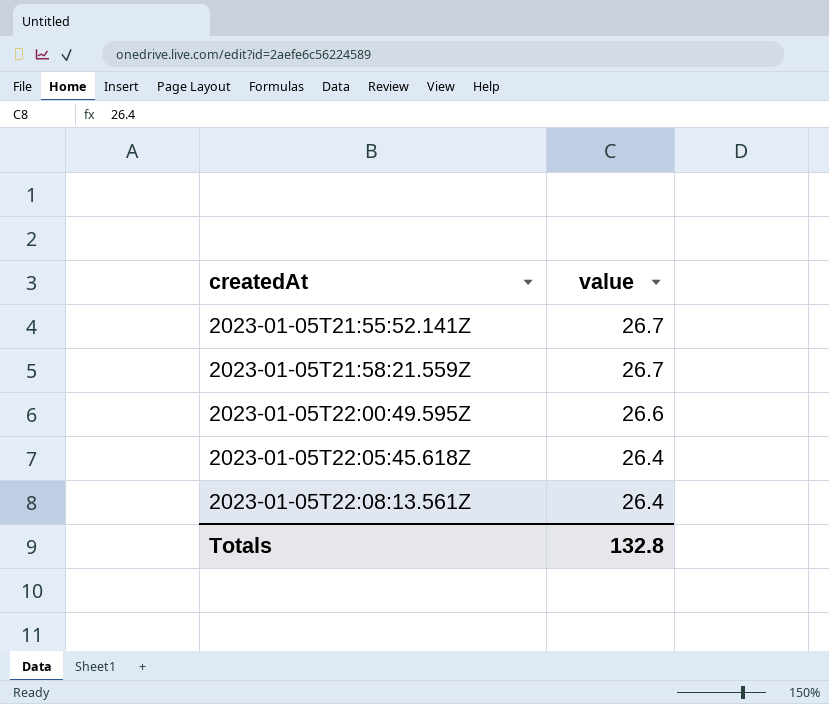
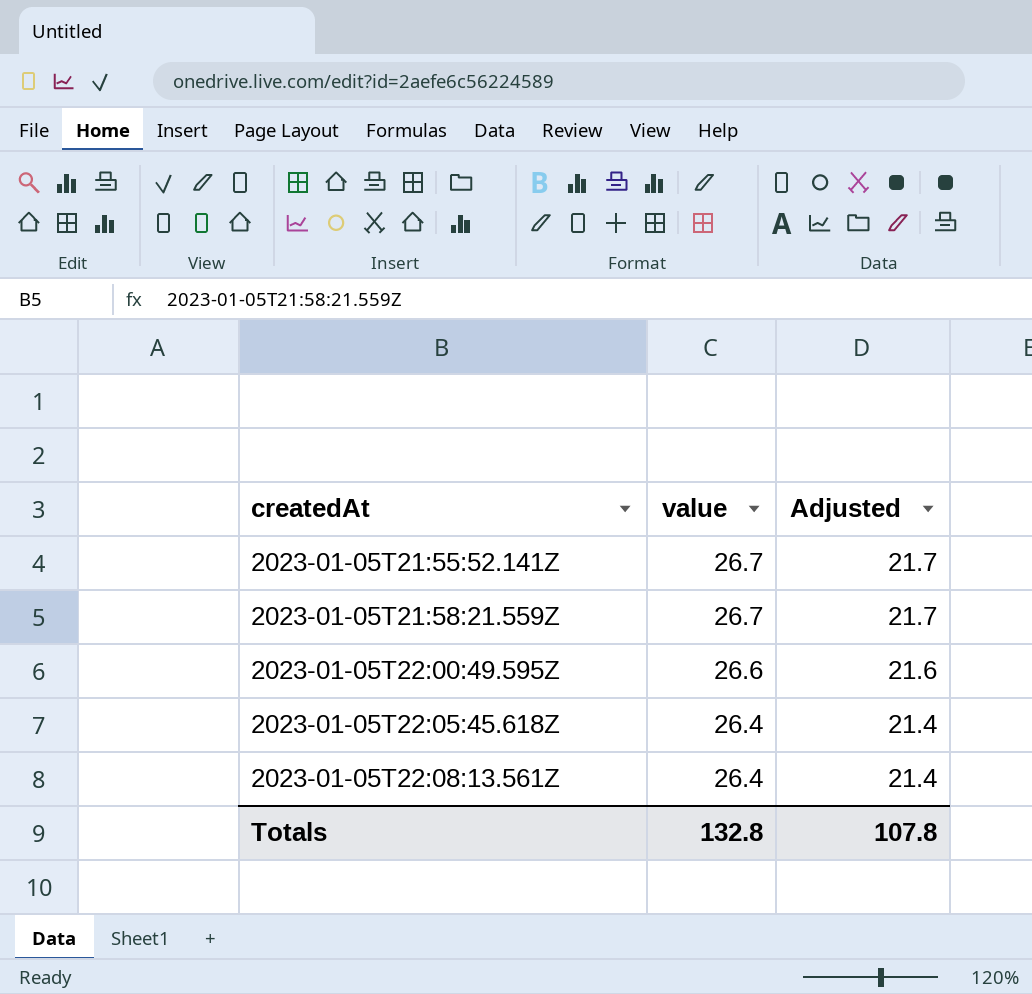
column Adjusted | formula: none -> [value] - 5

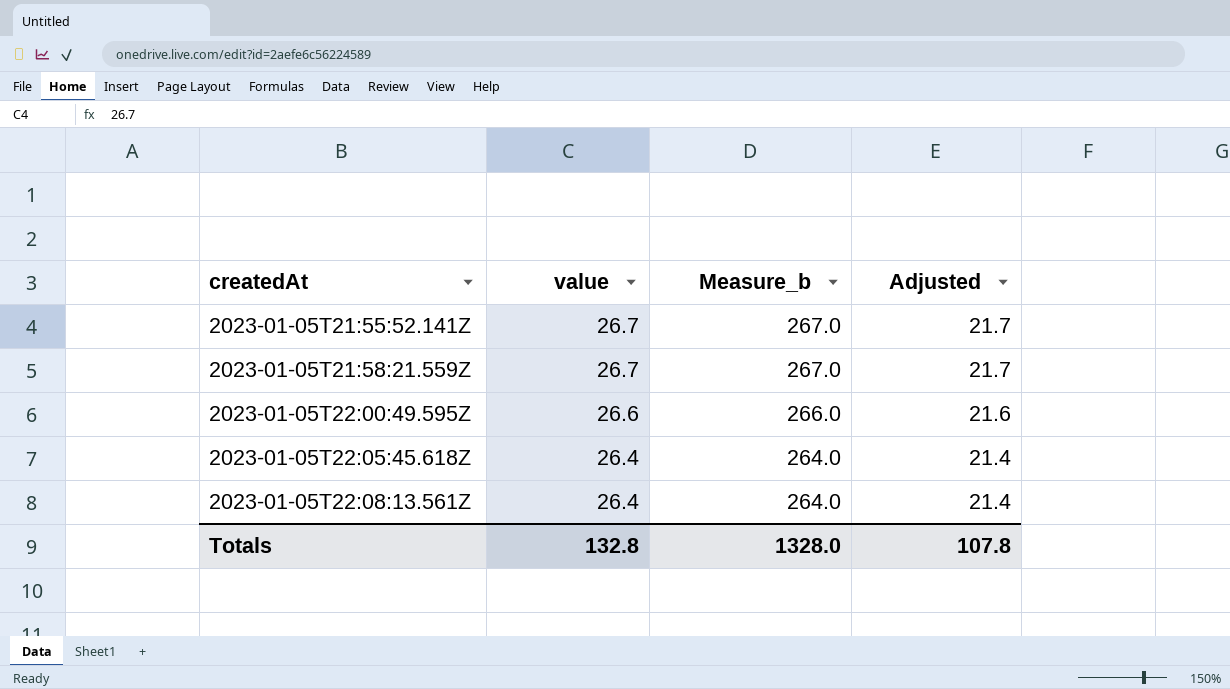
column Measure_b | formula: none -> [value] * 10

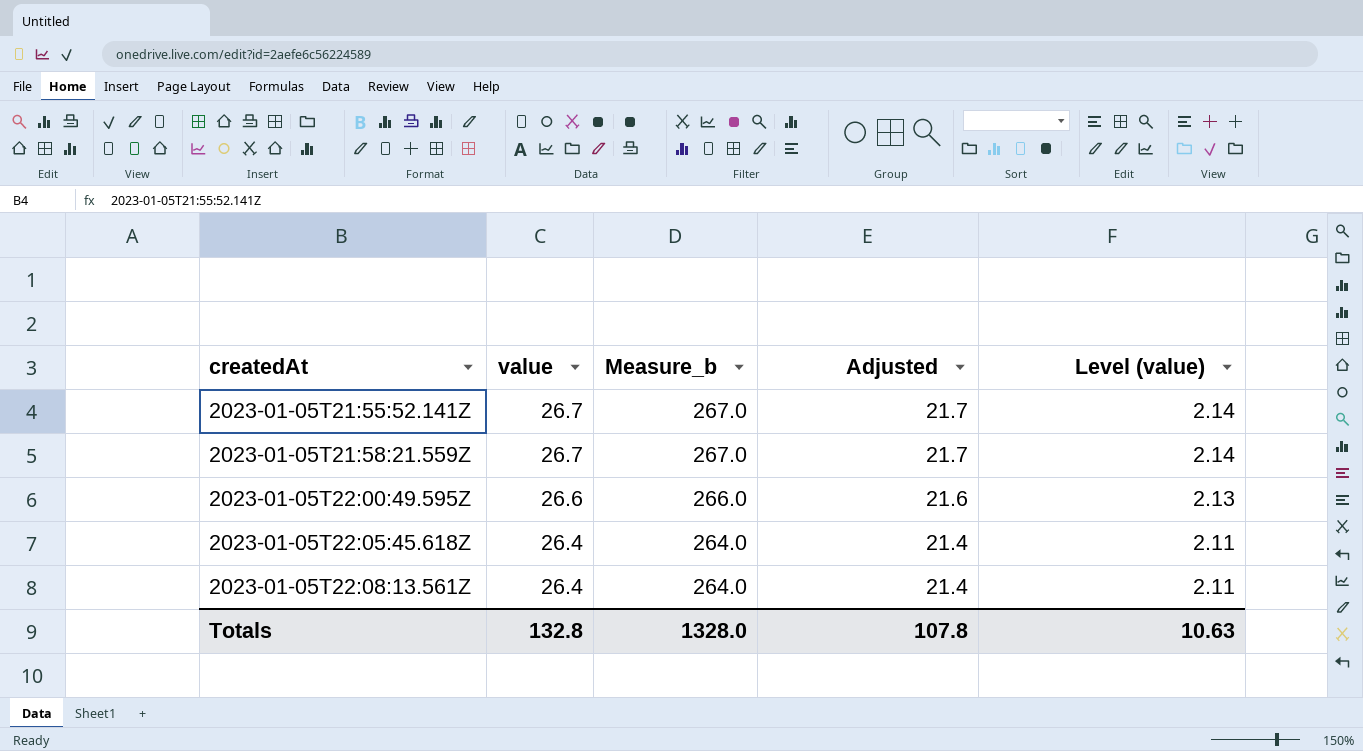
column Level (value) | formula: none -> [value] * 0.08

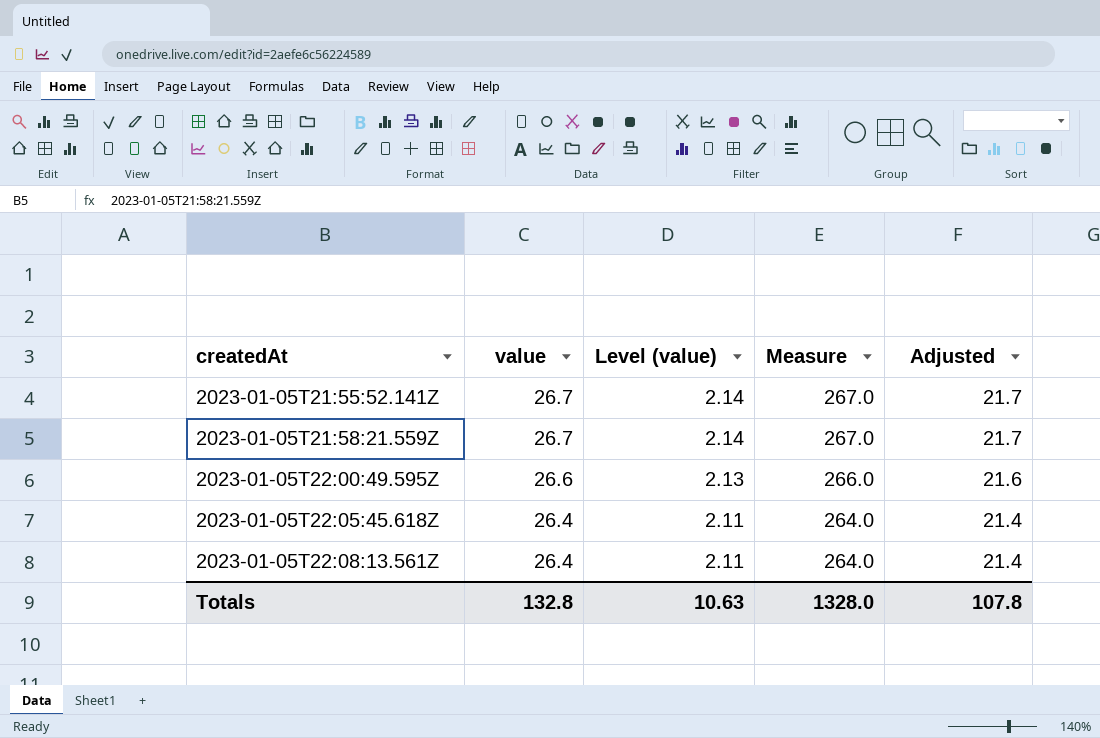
column Level (value) | position: 5 -> 3
column name: Measure_b -> Measure

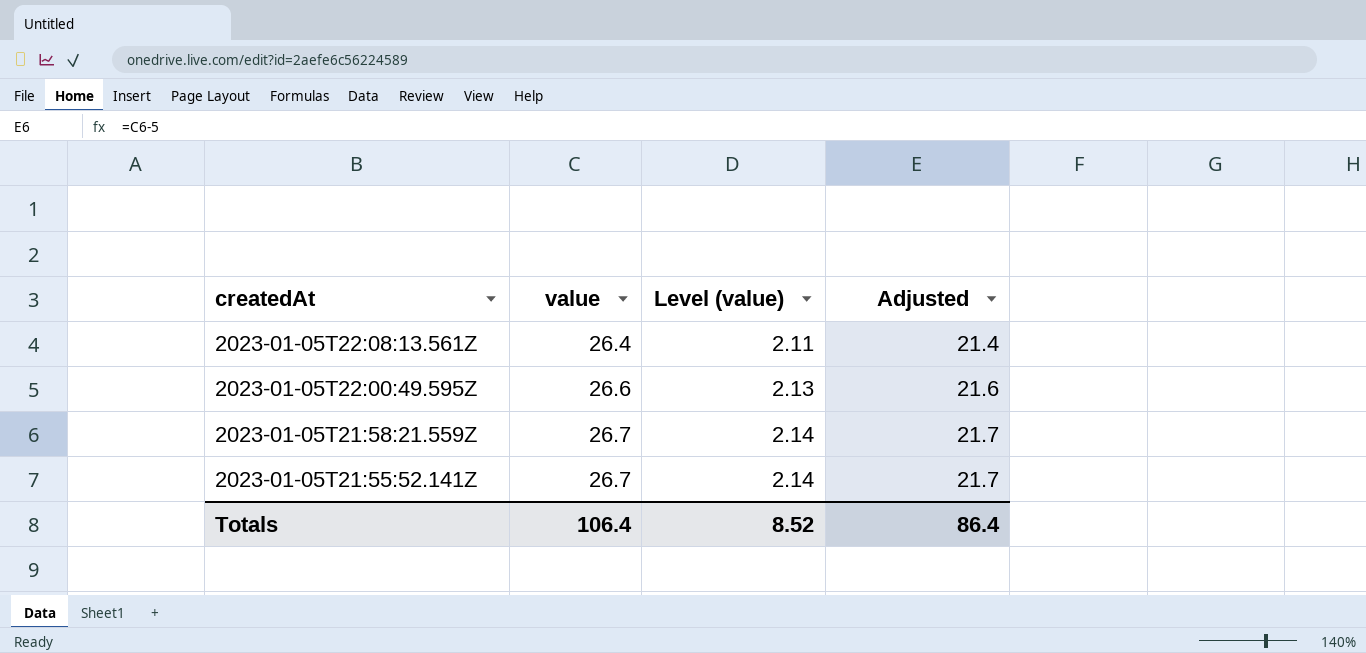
row order: createdAt ascending -> createdAt descending
column Measure | formula: [value] * 10 -> none
row 2023-01-05T22:05:45.618Z: 26.4 | 2.11 | 264.0 | 21.4 -> none
Totals | value: 132.8 -> 106.4
Totals | Level (value): 10.63 -> 8.52
Totals | Adjusted: 107.8 -> 86.4

